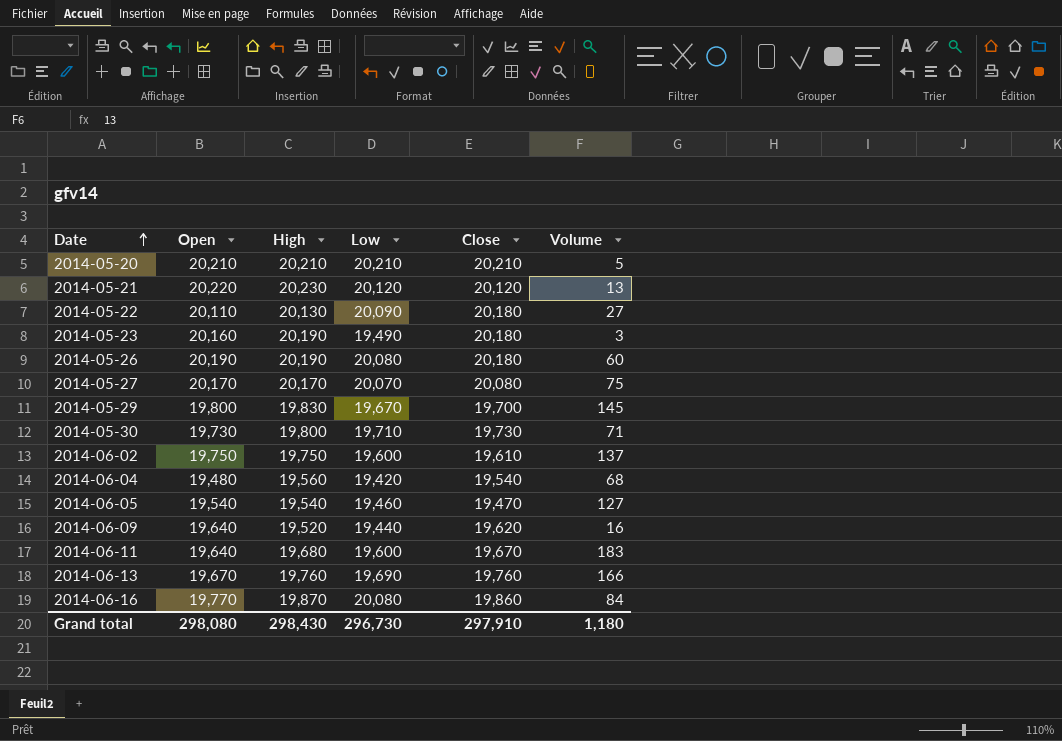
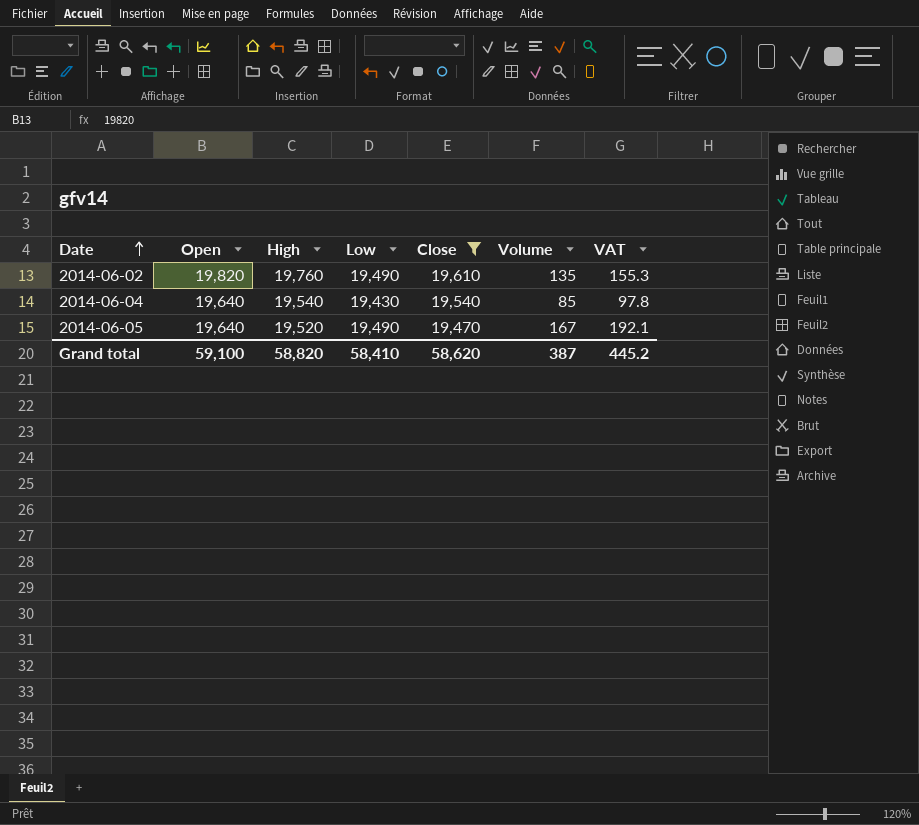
filter: none -> Close <= 19,610
column VAT | formula: none -> [Volume] * 1.15
2014-06-02 | Open: 19,750 -> 19,820
2014-06-02 | High: 19,750 -> 19,760
2014-06-02 | Low: 19,600 -> 19,490
2014-06-02 | Volume: 137 -> 135
2014-06-04 | Open: 19,480 -> 19,640
2014-06-04 | High: 19,560 -> 19,540
2014-06-04 | Low: 19,420 -> 19,430
2014-06-04 | Volume: 68 -> 85
2014-06-05 | Open: 19,540 -> 19,640
2014-06-05 | High: 19,540 -> 19,520
2014-06-05 | Low: 19,460 -> 19,490
2014-06-05 | Volume: 127 -> 167
Grand total | Open: 298,080 -> 59,100
Grand total | High: 298,430 -> 58,820
Grand total | Low: 296,730 -> 58,410
Grand total | Close: 297,910 -> 58,620
Grand total | Volume: 1,180 -> 387

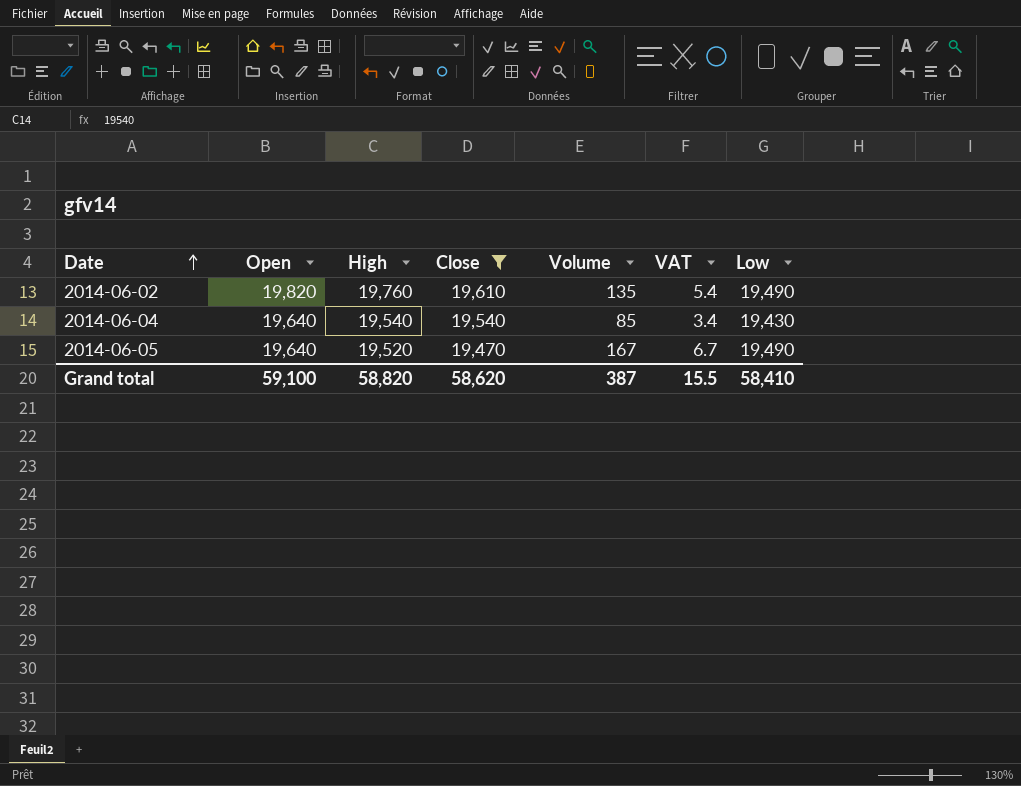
column VAT | formula: [Volume] * 1.15 -> [Volume] * 0.04
column Low | position: 4 -> 7
Grand total | VAT: 445.2 -> 15.5

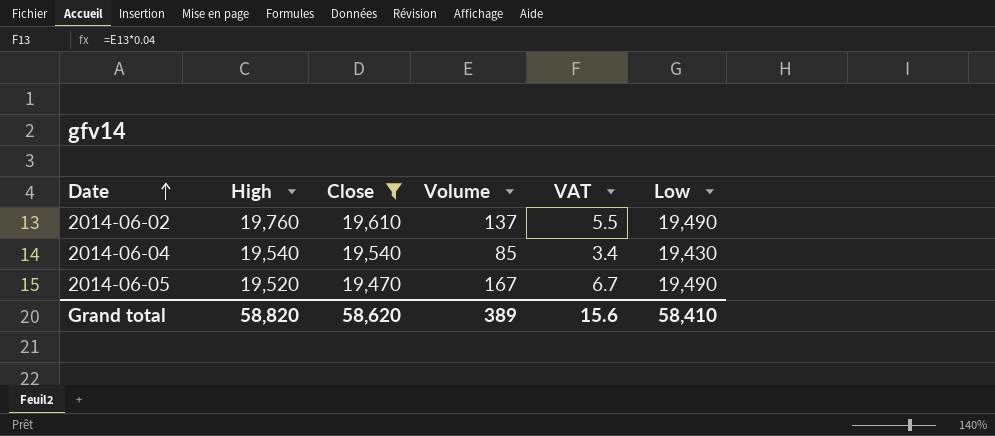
column Open | position: 2 -> none
2014-06-02 | Volume: 135 -> 137
2014-06-02 | VAT: 5.4 -> 5.5
Grand total | Volume: 387 -> 389
Grand total | VAT: 15.5 -> 15.6

